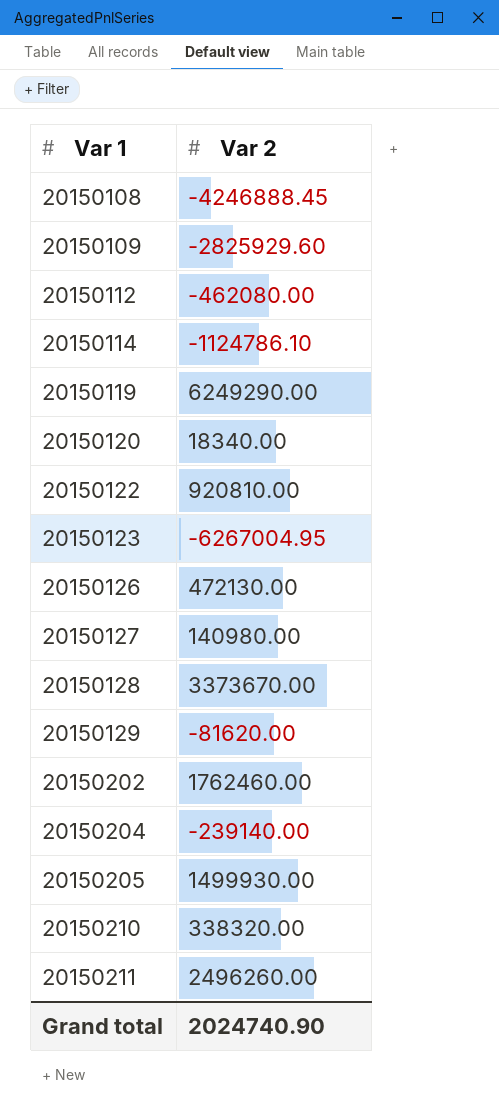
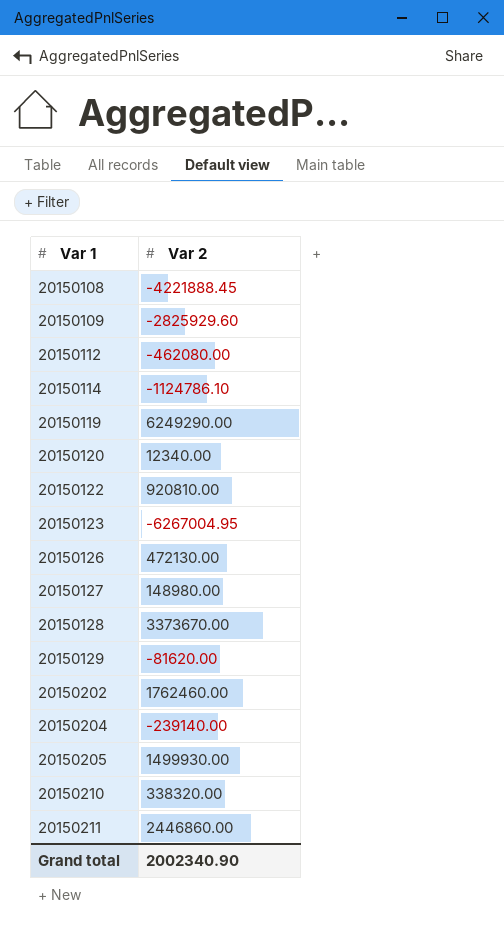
20150108 | Var 2: -4246888.45 -> -4221888.45
20150120 | Var 2: 18340.00 -> 12340.00
20150127 | Var 2: 140980.00 -> 148980.00
20150211 | Var 2: 2496260.00 -> 2446860.00
Grand total | Var 2: 2024740.90 -> 2002340.90

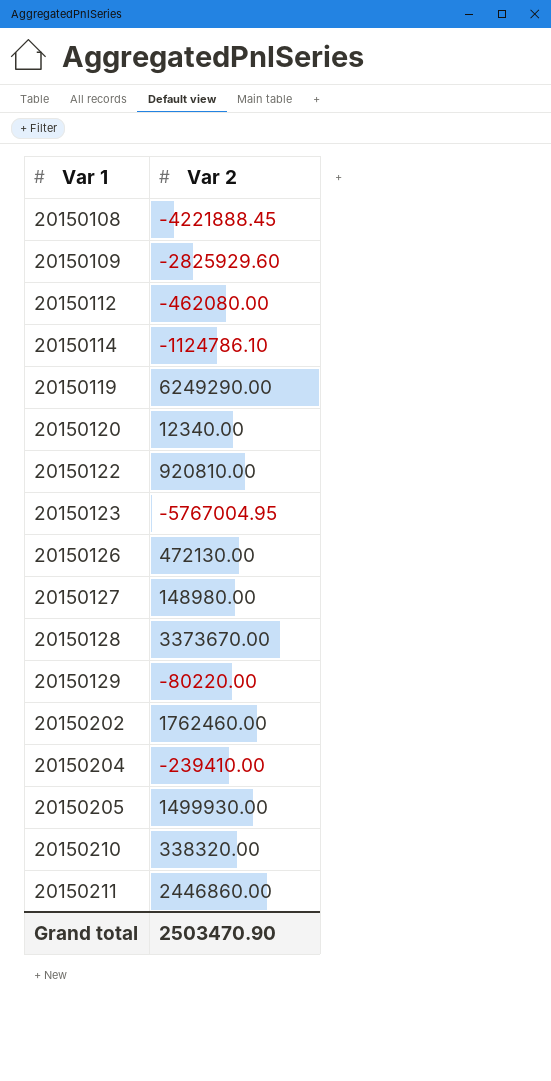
20150123 | Var 2: -6267004.95 -> -5767004.95
20150129 | Var 2: -81620.00 -> -80220.00
20150204 | Var 2: -239140.00 -> -239410.00
Grand total | Var 2: 2002340.90 -> 2503470.90

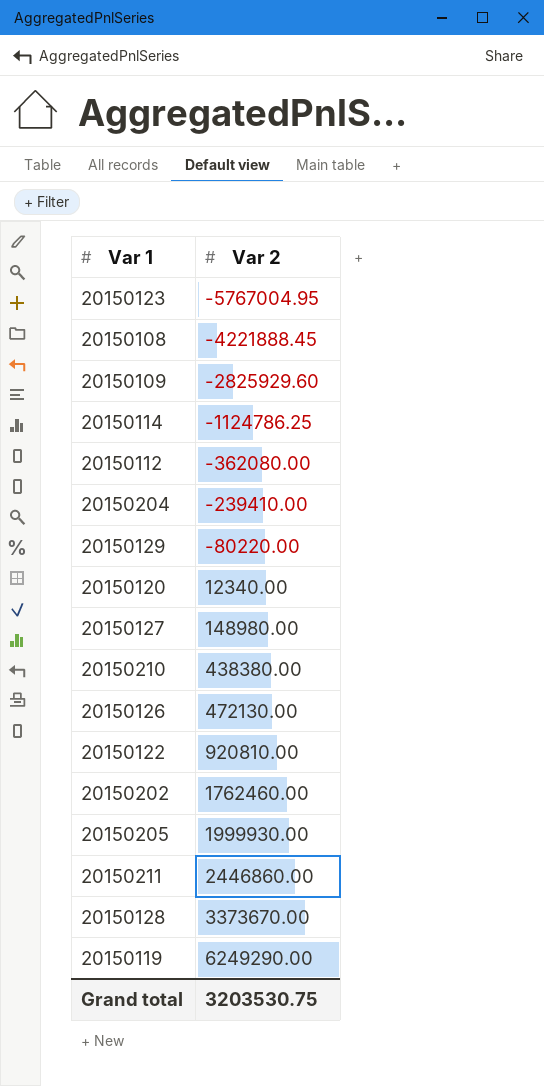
row order: Var 1 ascending -> Var 2 ascending
20150114 | Var 2: -1124786.10 -> -1124786.25
20150112 | Var 2: -462080.00 -> -362080.00
20150210 | Var 2: 338320.00 -> 438380.00
20150205 | Var 2: 1499930.00 -> 1999930.00
Grand total | Var 2: 2503470.90 -> 3203530.75

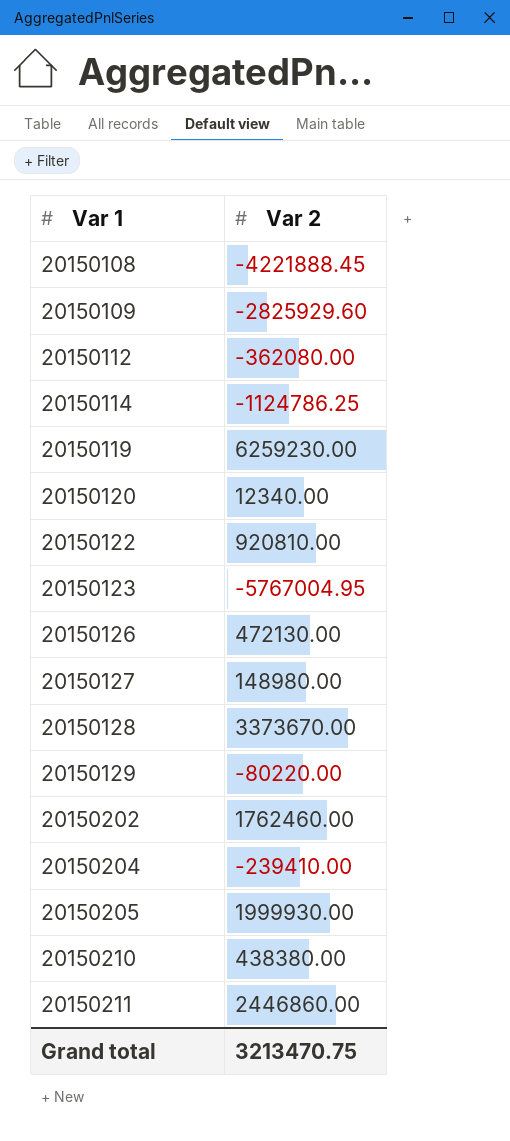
row order: Var 2 ascending -> Var 1 ascending
20150119 | Var 2: 6249290.00 -> 6259230.00
Grand total | Var 2: 3203530.75 -> 3213470.75

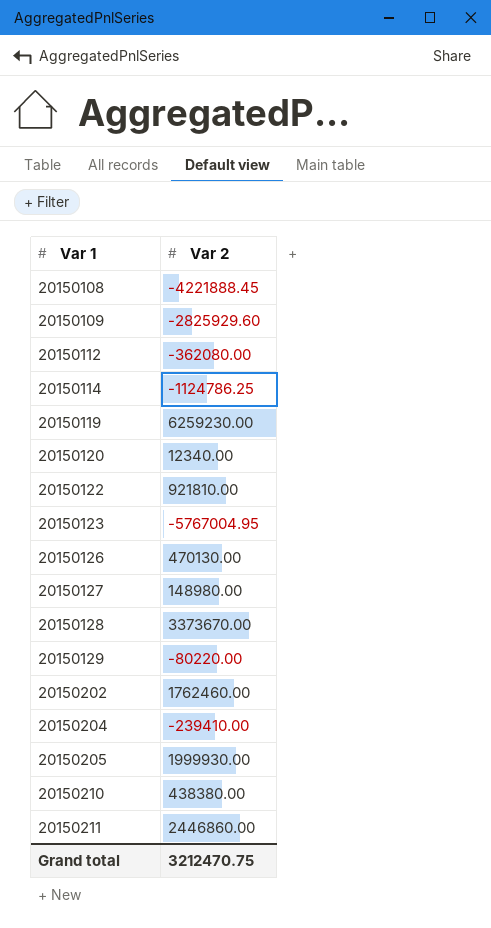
20150122 | Var 2: 920810.00 -> 921810.00
20150126 | Var 2: 472130.00 -> 470130.00
Grand total | Var 2: 3213470.75 -> 3212470.75

